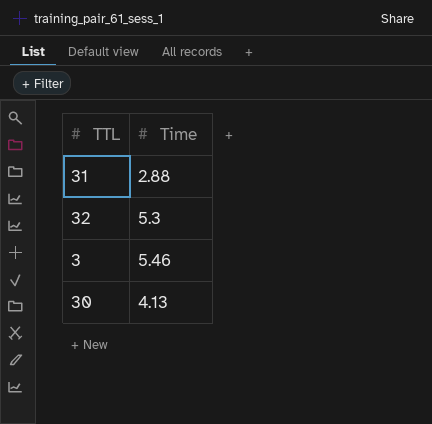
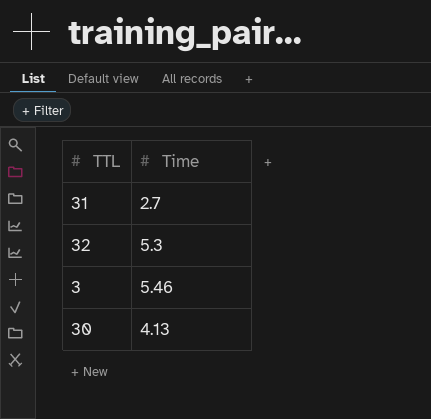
31 | Time: 2.88 -> 2.7

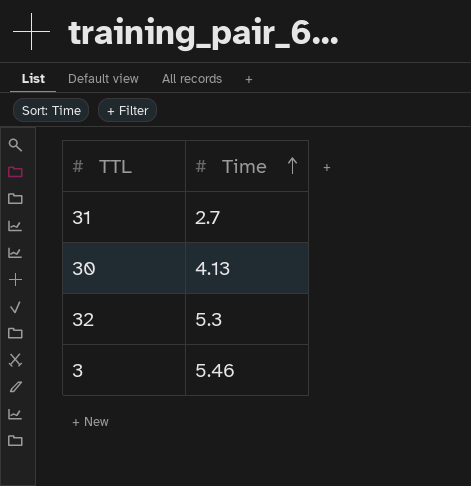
row order: none -> Time ascending

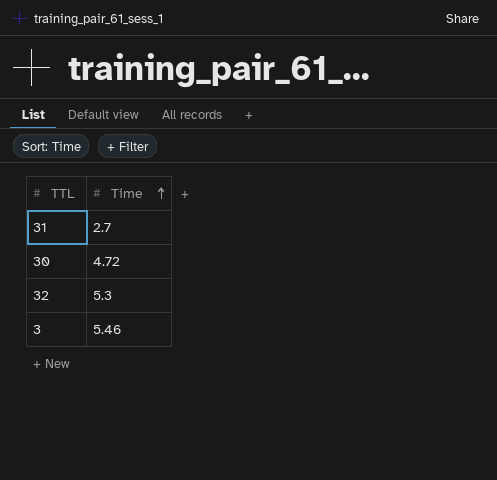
30 | Time: 4.13 -> 4.72

